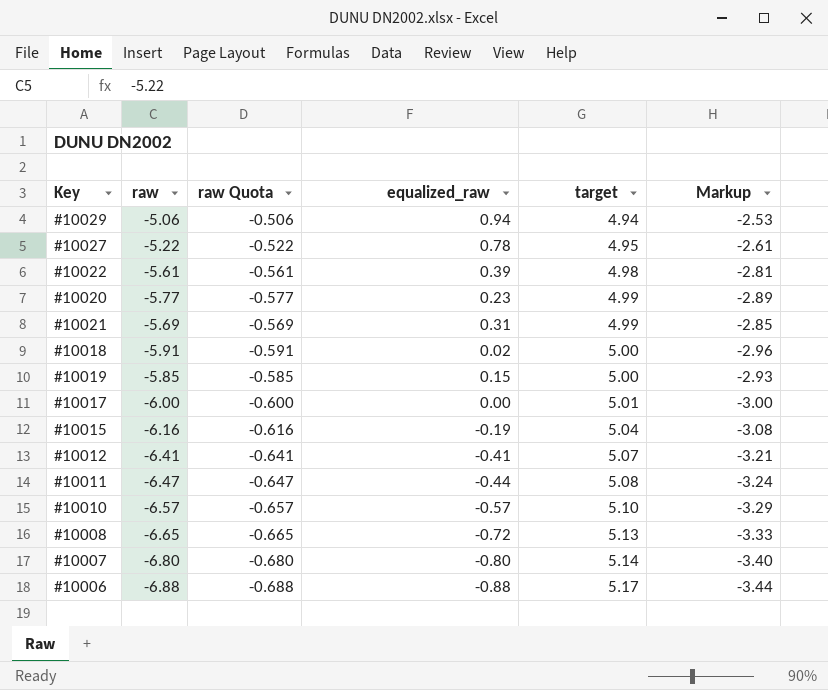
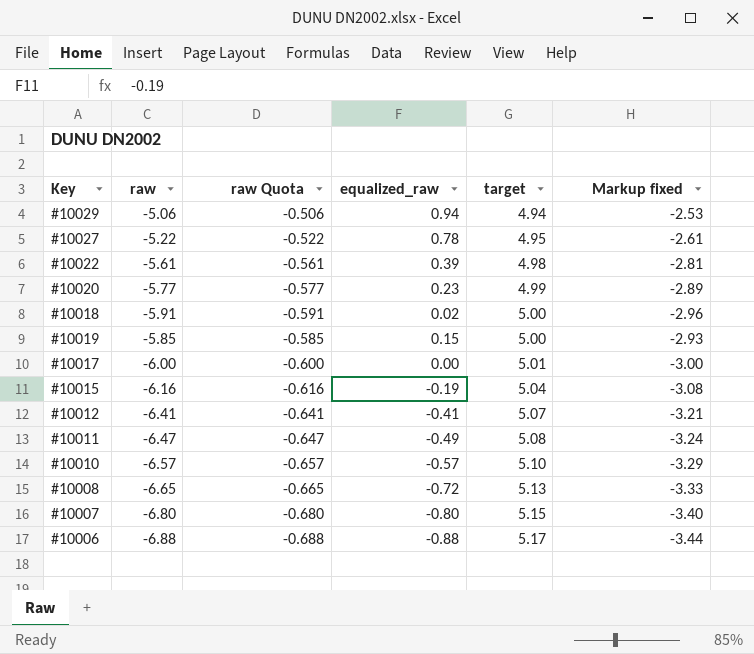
column name: Markup -> Markup fixed
row #10021: -5.69 | -0.569 | 0.31 | 4.99 | -2.85 -> none
#10011 | equalized_raw: -0.44 -> -0.49
#10007 | target: 5.14 -> 5.15

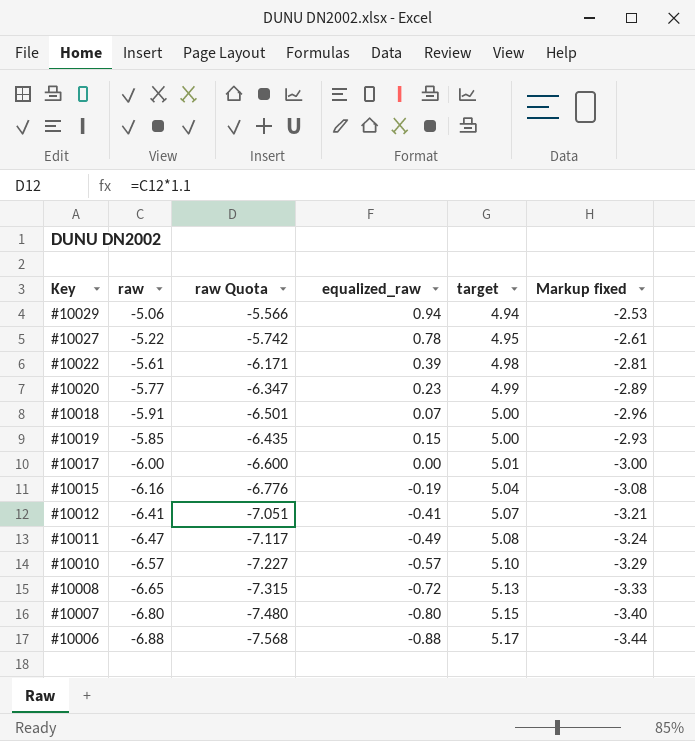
column raw Quota | formula: [raw] * 0.1 -> [raw] * 1.1
#10018 | equalized_raw: 0.02 -> 0.07

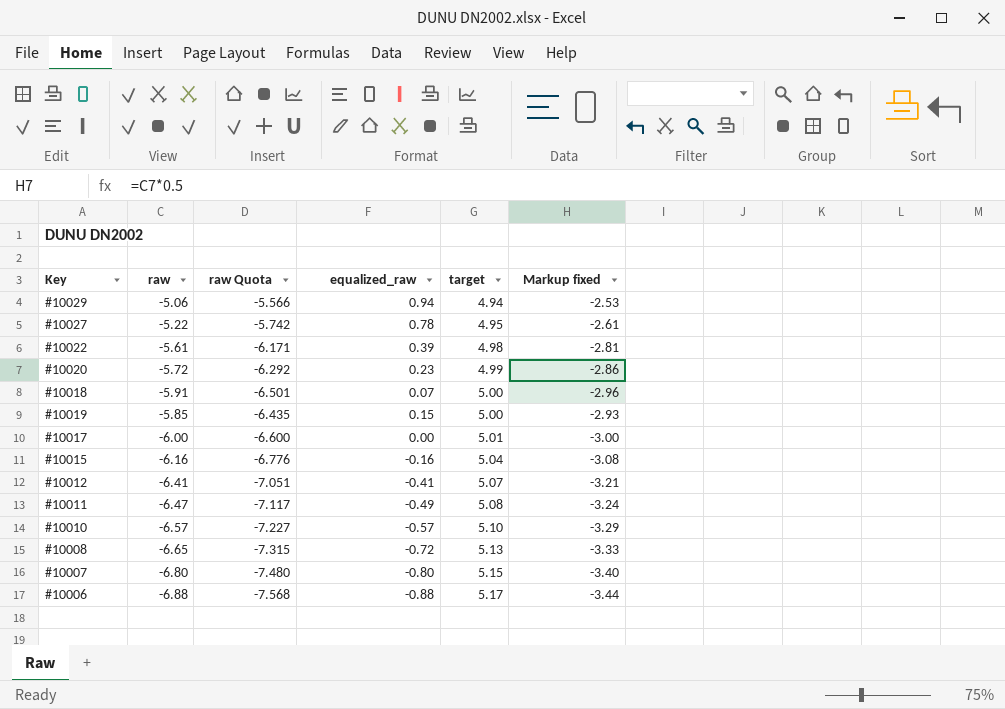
#10020 | raw: -5.77 -> -5.72
#10020 | raw Quota: -6.347 -> -6.292
#10020 | Markup fixed: -2.89 -> -2.86
#10015 | equalized_raw: -0.19 -> -0.16

